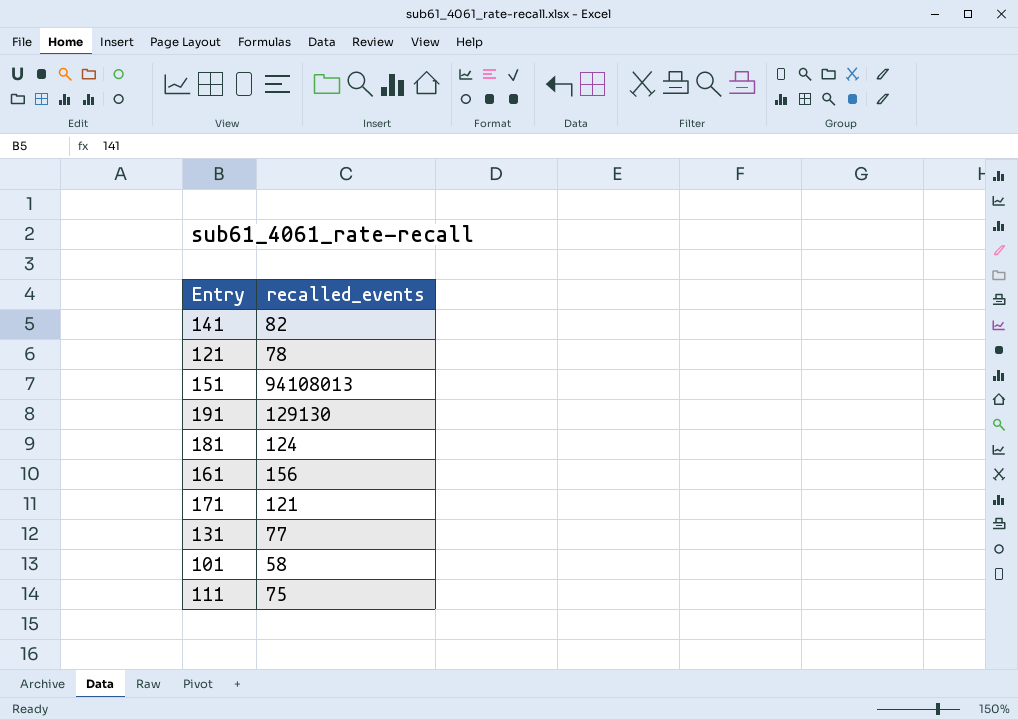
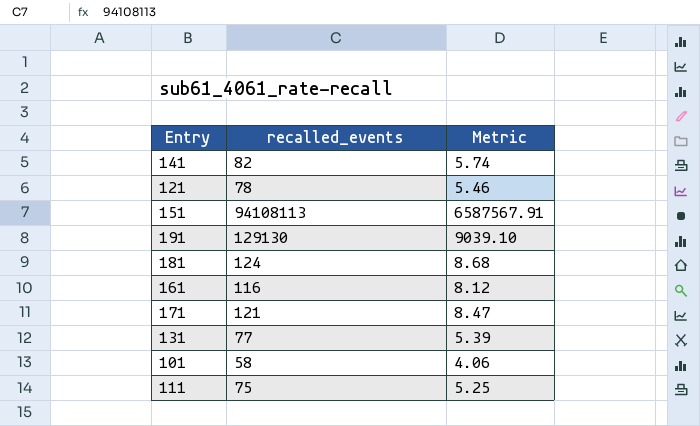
column Metric | formula: none -> [recalled_events] * 0.07
151 | recalled_events: 94108013 -> 94108113
161 | recalled_events: 156 -> 116

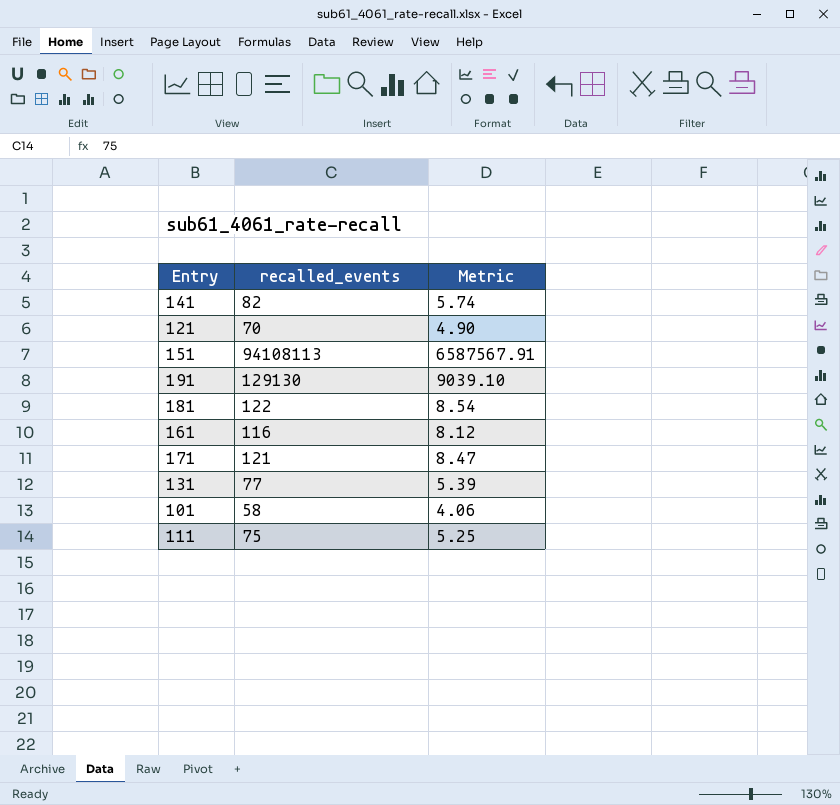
121 | recalled_events: 78 -> 70
121 | Metric: 5.46 -> 4.90
181 | recalled_events: 124 -> 122
181 | Metric: 8.68 -> 8.54

